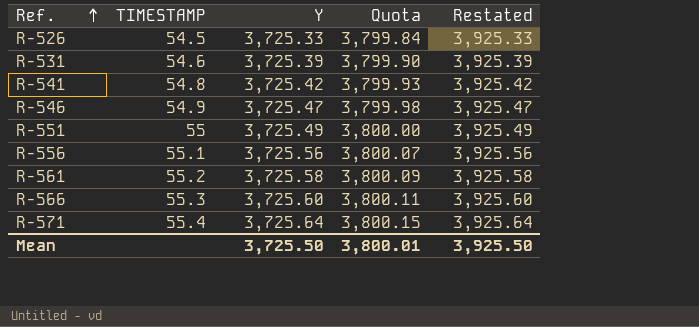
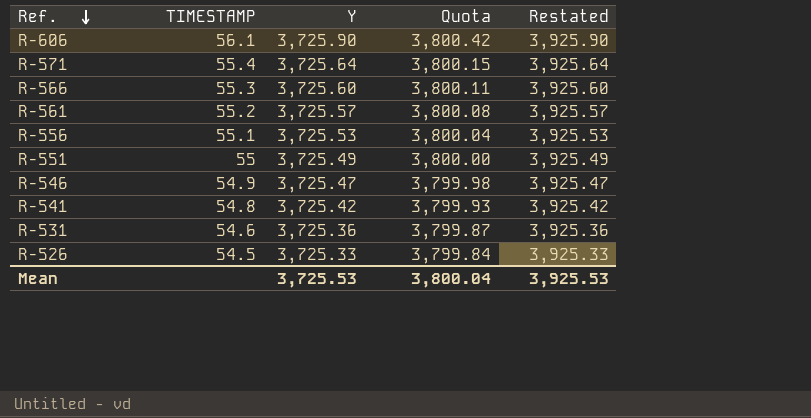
row order: Ref. ascending -> Ref. descending
row R-606: none -> 56.1 | 3,725.90 | 3,800.42 | 3,925.90
R-561 | Y: 3,725.58 -> 3,725.57
R-561 | Quota: 3,800.09 -> 3,800.08
R-561 | Restated: 3,925.58 -> 3,925.57
R-556 | Y: 3,725.56 -> 3,725.53
R-556 | Quota: 3,800.07 -> 3,800.04
R-556 | Restated: 3,925.56 -> 3,925.53
R-531 | Y: 3,725.39 -> 3,725.36
R-531 | Quota: 3,799.90 -> 3,799.87
R-531 | Restated: 3,925.39 -> 3,925.36
Mean | Y: 3,725.50 -> 3,725.53
Mean | Quota: 3,800.01 -> 3,800.04
Mean | Restated: 3,925.50 -> 3,925.53

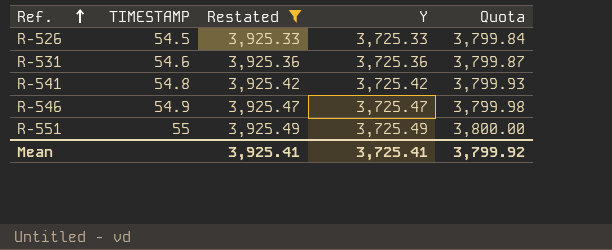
filter: none -> Restated <= 3,925.49
row order: Ref. descending -> Ref. ascending
column Restated | position: 5 -> 3
Mean | Restated: 3,925.53 -> 3,925.41
Mean | Y: 3,725.53 -> 3,725.41
Mean | Quota: 3,800.04 -> 3,799.92

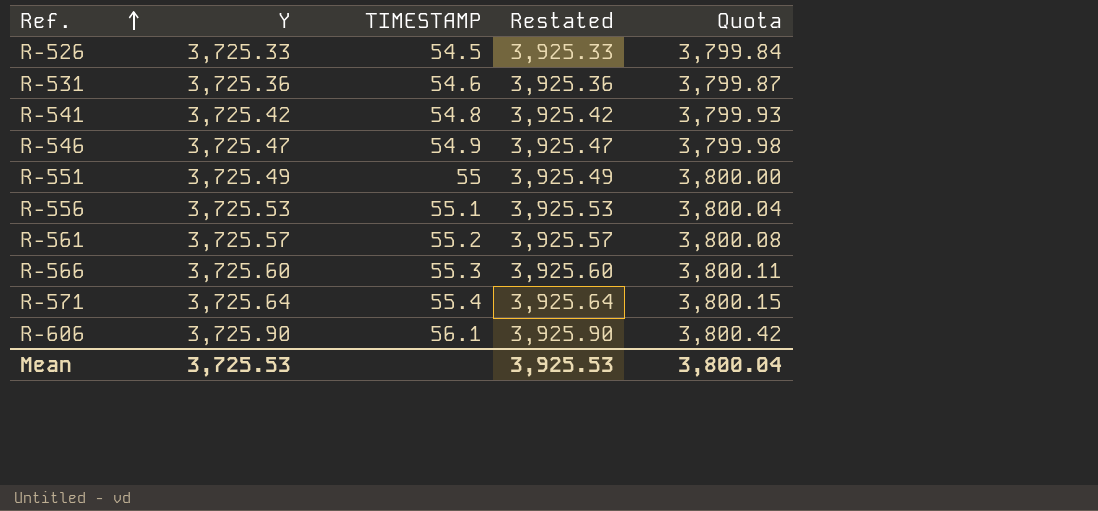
filter: Restated <= 3,925.49 -> none
column Y | position: 4 -> 2
Mean | Y: 3,725.41 -> 3,725.53
Mean | Restated: 3,925.41 -> 3,925.53
Mean | Quota: 3,799.92 -> 3,800.04

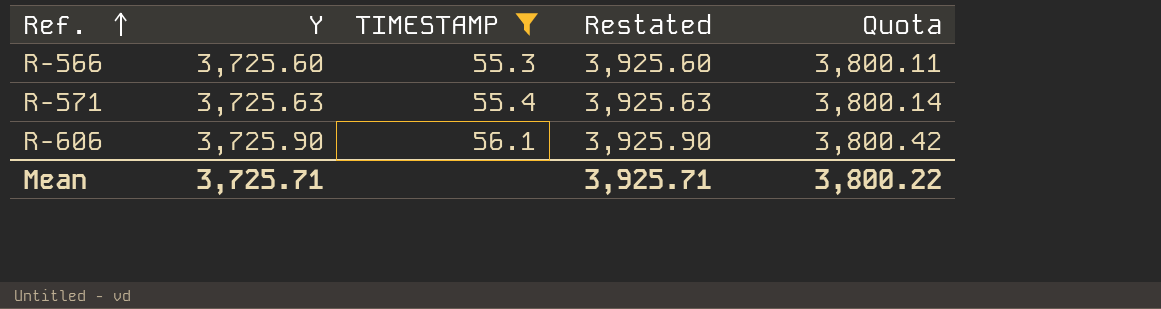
filter: none -> TIMESTAMP >= 55.3
R-571 | Y: 3,725.64 -> 3,725.63
R-571 | Restated: 3,925.64 -> 3,925.63
R-571 | Quota: 3,800.15 -> 3,800.14
Mean | Y: 3,725.53 -> 3,725.71
Mean | Restated: 3,925.53 -> 3,925.71
Mean | Quota: 3,800.04 -> 3,800.22

